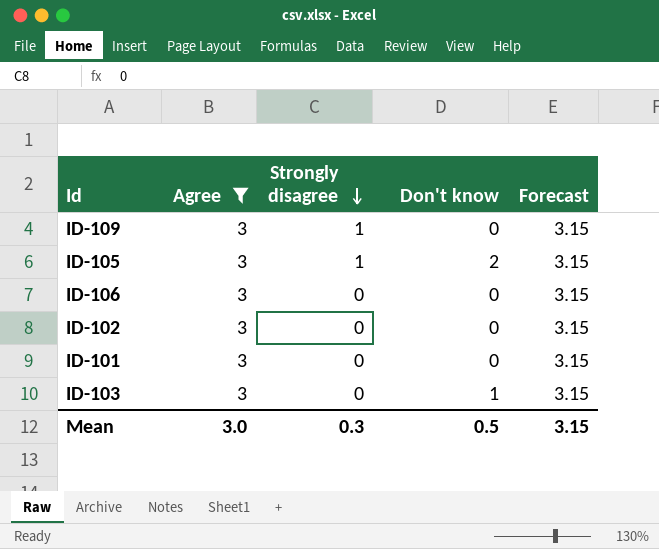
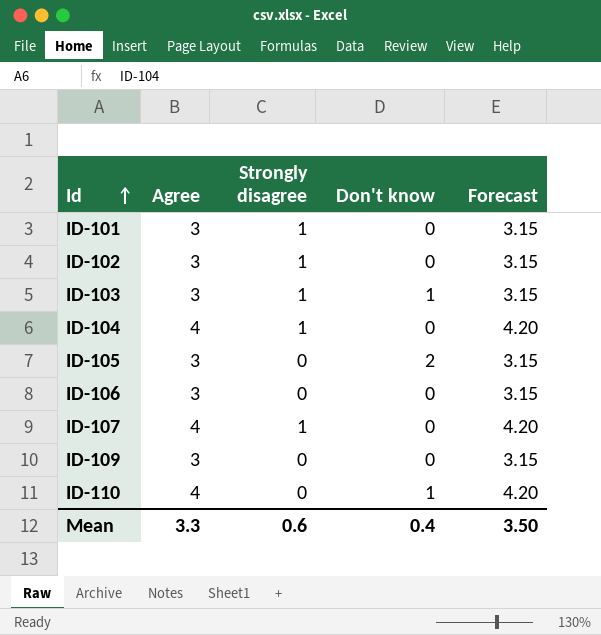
filter: Agree = 3 -> none
row order: Strongly disagree descending -> Id ascending
ID-101 | Strongly disagree: 0 -> 1
ID-102 | Strongly disagree: 0 -> 1
ID-103 | Strongly disagree: 0 -> 1
ID-105 | Strongly disagree: 1 -> 0
ID-109 | Strongly disagree: 1 -> 0
Mean | Agree: 3.0 -> 3.3
Mean | Strongly disagree: 0.3 -> 0.6
Mean | Don't know: 0.5 -> 0.4
Mean | Forecast: 3.15 -> 3.50

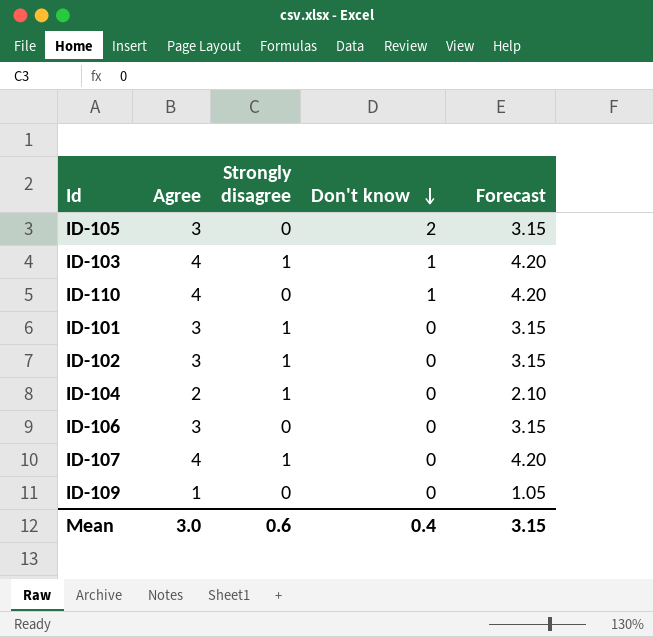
row order: Id ascending -> Don't know descending
ID-103 | Agree: 3 -> 4
ID-103 | Forecast: 3.15 -> 4.20
ID-104 | Agree: 4 -> 2
ID-104 | Forecast: 4.20 -> 2.10
ID-109 | Agree: 3 -> 1
ID-109 | Forecast: 3.15 -> 1.05
Mean | Agree: 3.3 -> 3.0
Mean | Forecast: 3.50 -> 3.15

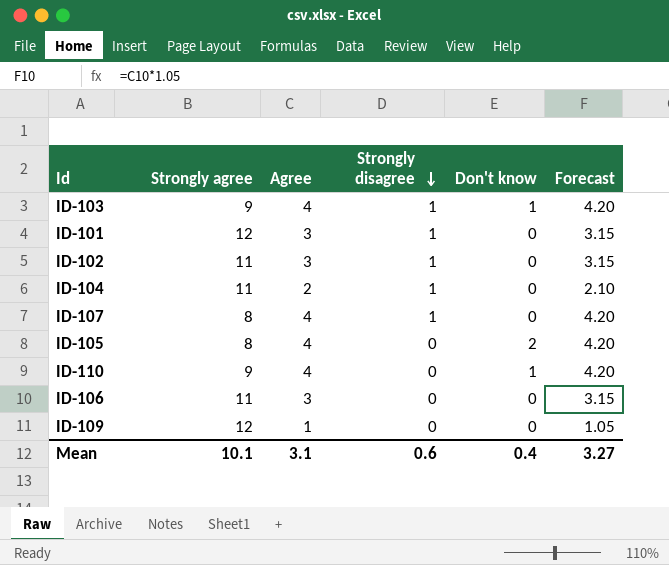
row order: Don't know descending -> Strongly disagree descending
column Strongly agree | position: none -> 2
ID-105 | Agree: 3 -> 4
ID-105 | Forecast: 3.15 -> 4.20
Mean | Agree: 3.0 -> 3.1
Mean | Forecast: 3.15 -> 3.27

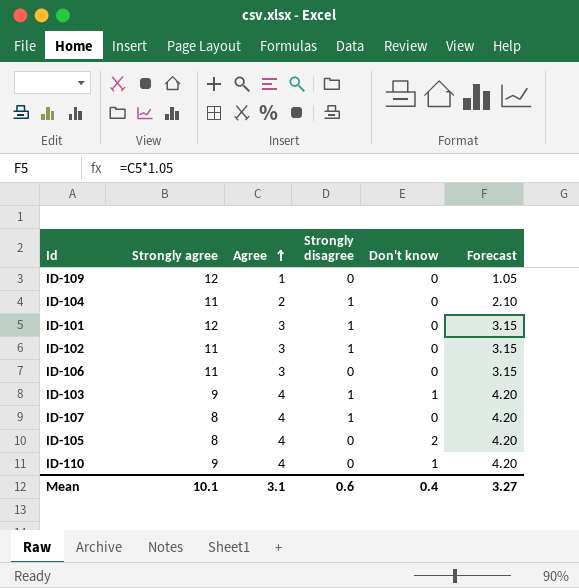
row order: Strongly disagree descending -> Agree ascending

